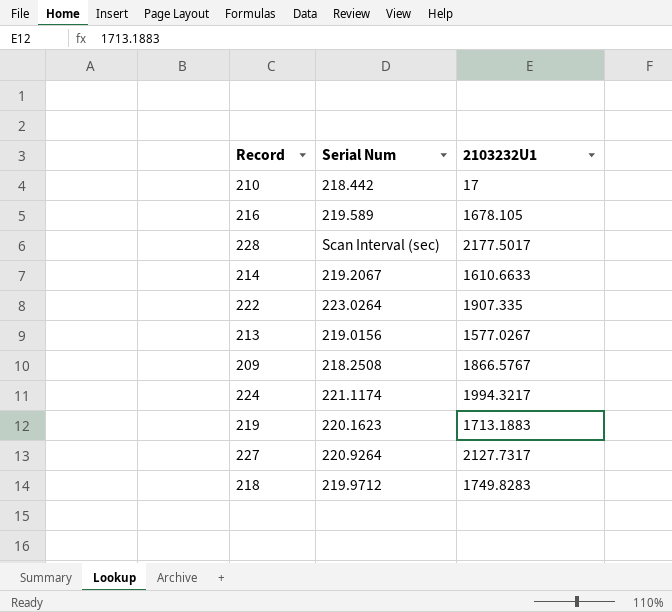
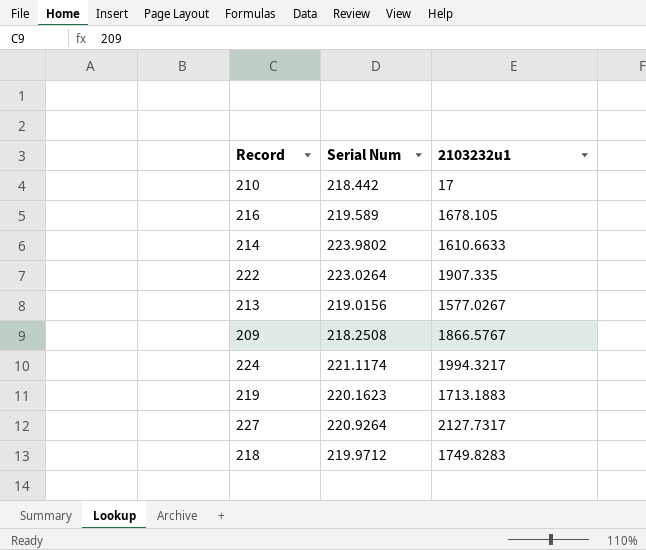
column name: 2103232U1 -> 2103232u1
row 228: Scan Interval (sec) | 2177.5017 -> none
214 | Serial Num: 219.2067 -> 223.9802

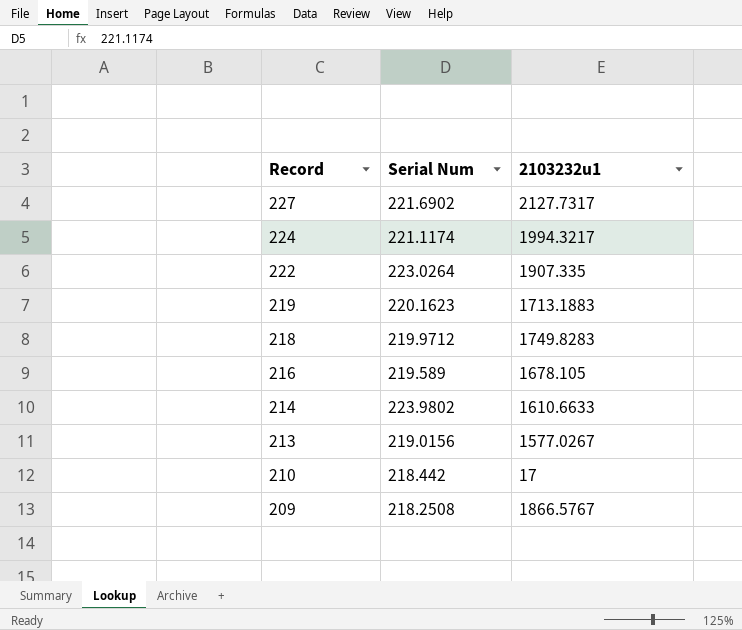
row order: none -> Record descending
227 | Serial Num: 220.9264 -> 221.6902

